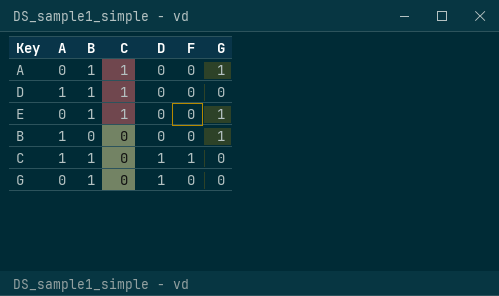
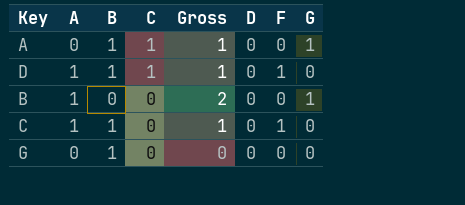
column Gross | formula: none -> [A] + [G]
row E: 0 | 1 | 1 | 0 | 0 | 1 -> none
D | F: 0 -> 1
C | D: 1 -> 0
G | D: 1 -> 0

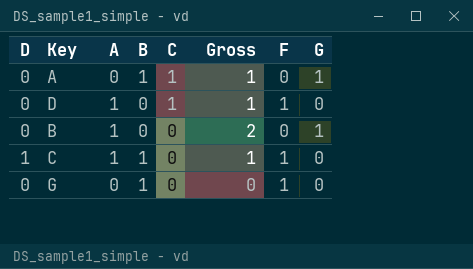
column D | position: 6 -> 1
D | B: 1 -> 0
C | D: 0 -> 1
G | F: 0 -> 1

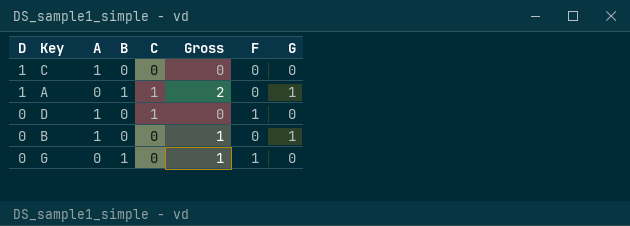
row order: C descending -> D descending
column Gross | formula: [A] + [G] -> [B] + [G]
C | B: 1 -> 0
C | F: 1 -> 0
A | D: 0 -> 1

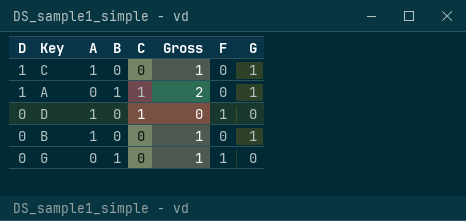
C | Gross: 0 -> 1
C | G: 0 -> 1

